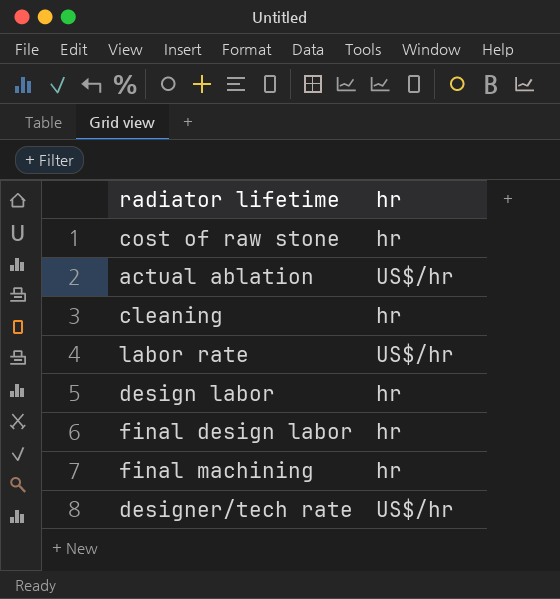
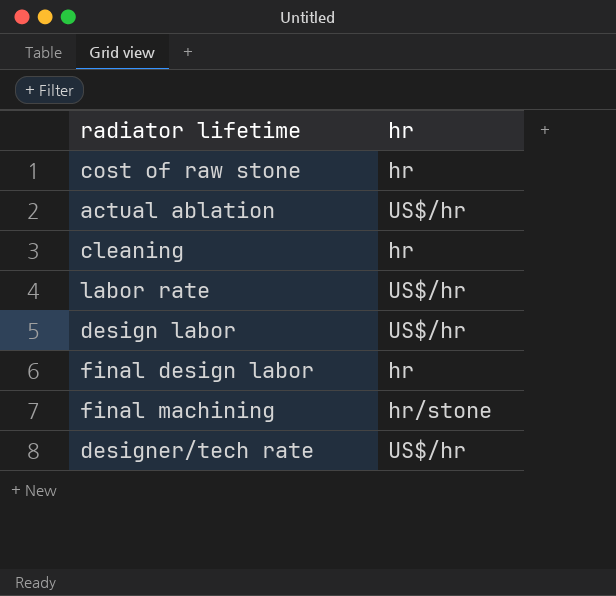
design labor | hr: hr -> US$/hr
final machining | hr: hr -> hr/stone

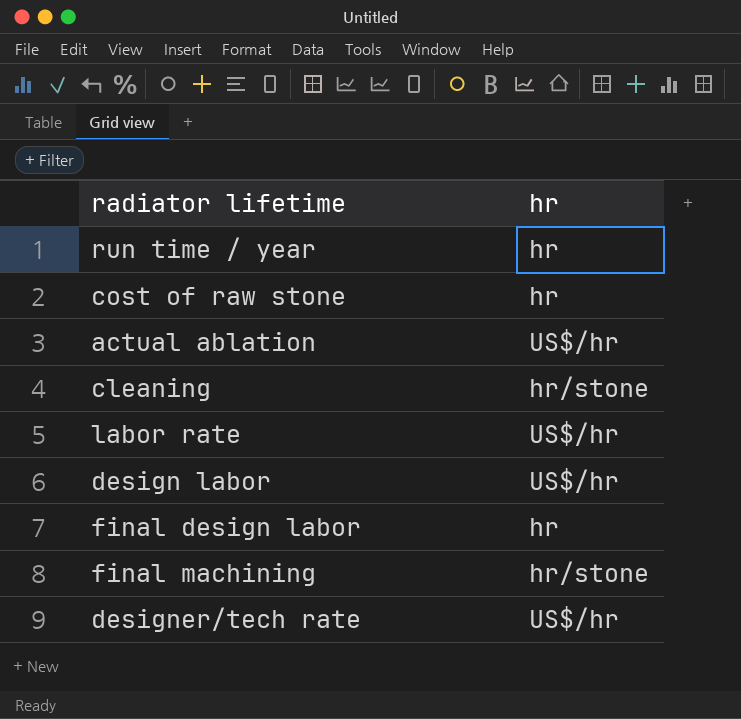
row run time / year: none -> hr
cleaning | hr: hr -> hr/stone

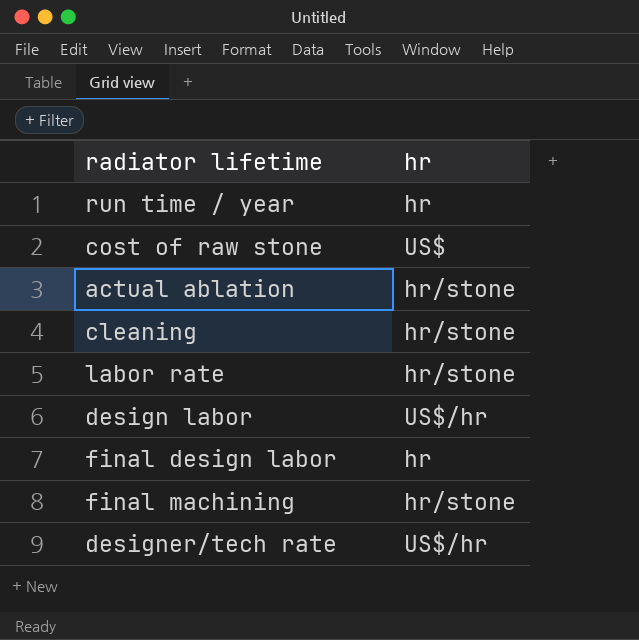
cost of raw stone | hr: hr -> US$
actual ablation | hr: US$/hr -> hr/stone
labor rate | hr: US$/hr -> hr/stone

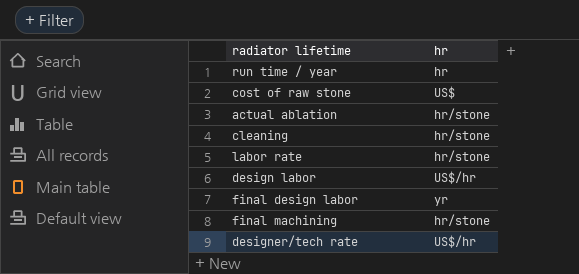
final design labor | hr: hr -> yr

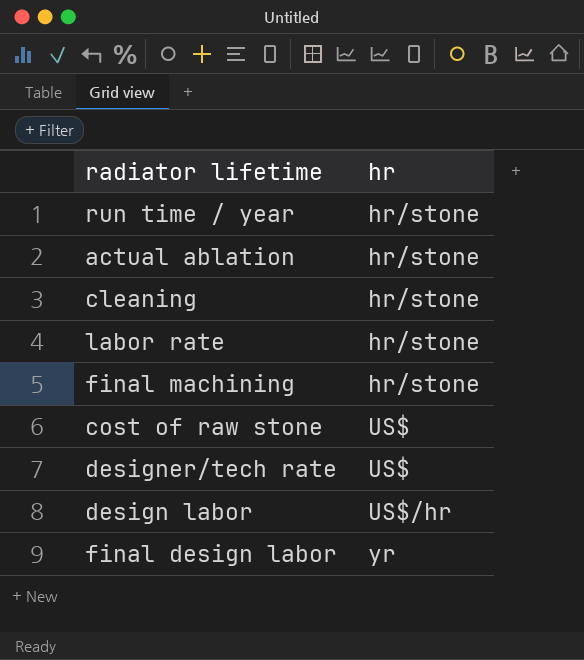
row order: none -> hr ascending
run time / year | hr: hr -> hr/stone
designer/tech rate | hr: US$/hr -> US$

